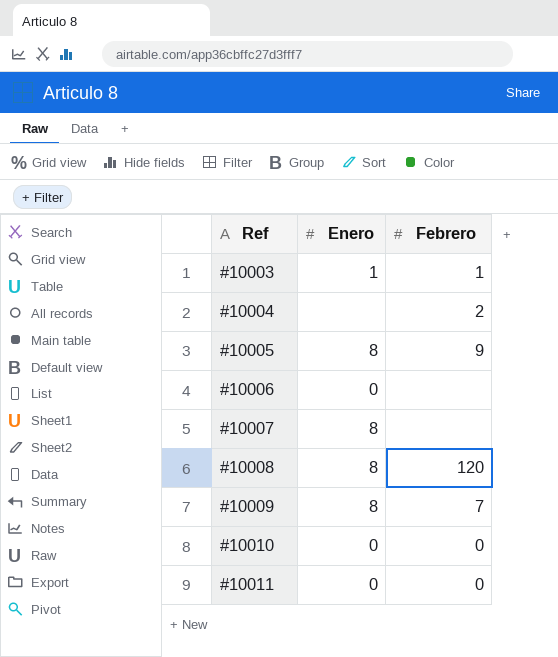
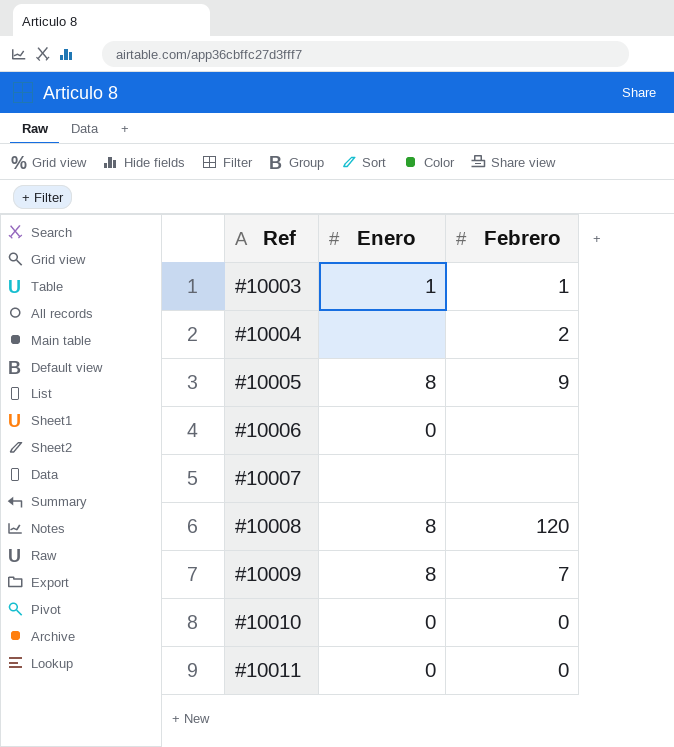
#10007 | Enero: 8 -> none

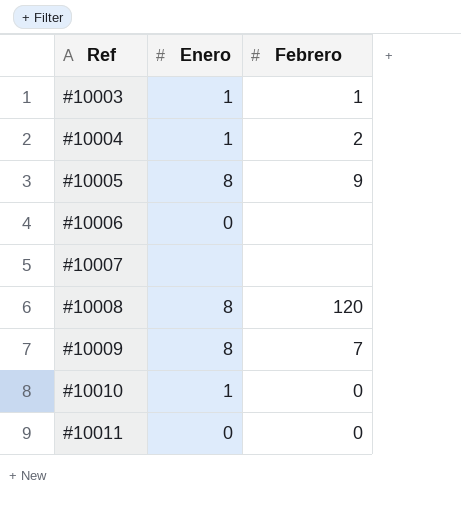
#10004 | Enero: none -> 1
#10010 | Enero: 0 -> 1

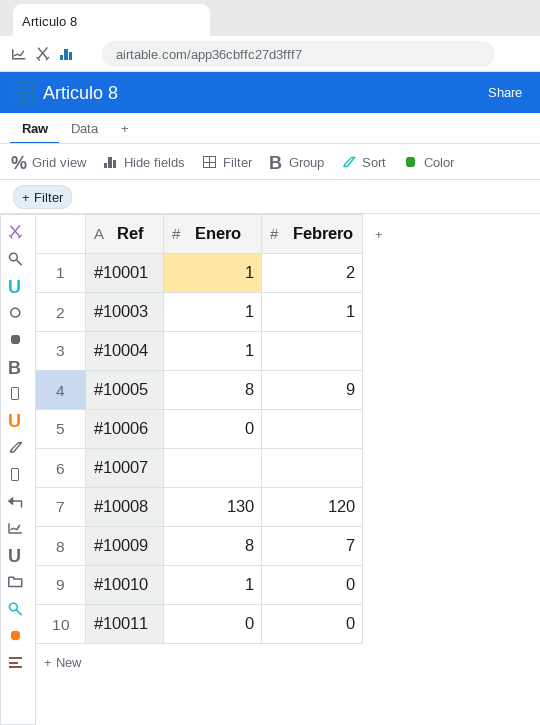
row #10001: none -> 1 | 2
#10004 | Febrero: 2 -> none
#10008 | Enero: 8 -> 130

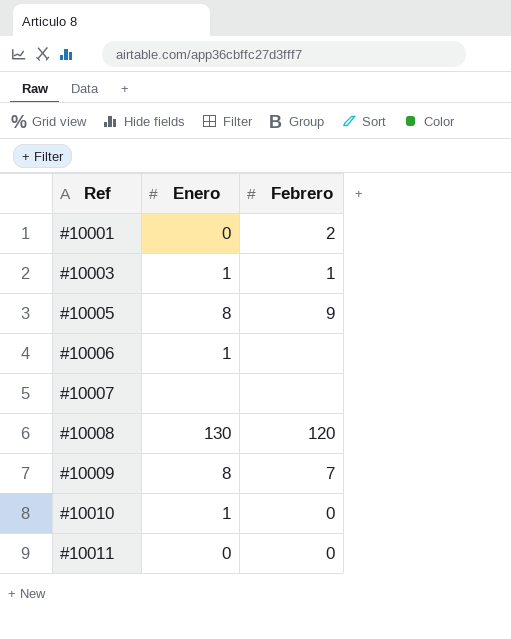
row #10004: 1 | none -> none
#10001 | Enero: 1 -> 0
#10006 | Enero: 0 -> 1

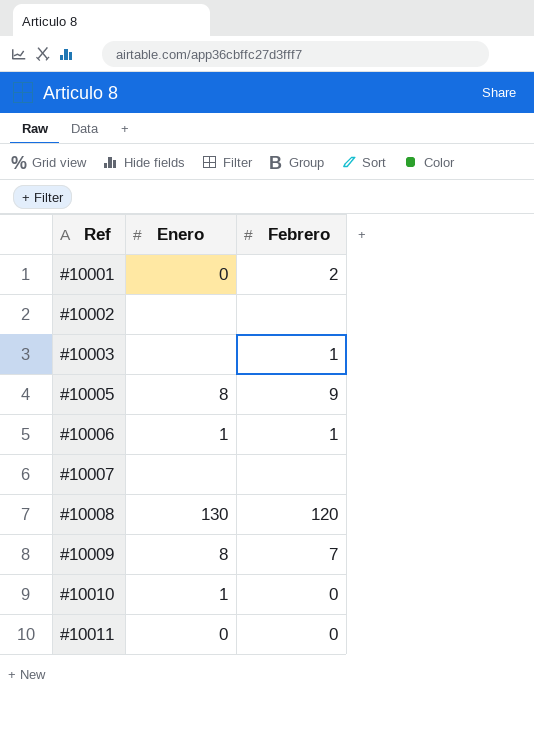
row #10002: none -> none | none
#10003 | Enero: 1 -> none
#10006 | Febrero: none -> 1

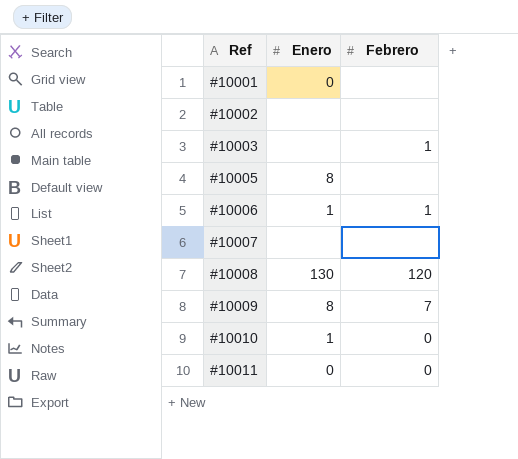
#10001 | Febrero: 2 -> none
#10005 | Febrero: 9 -> none

